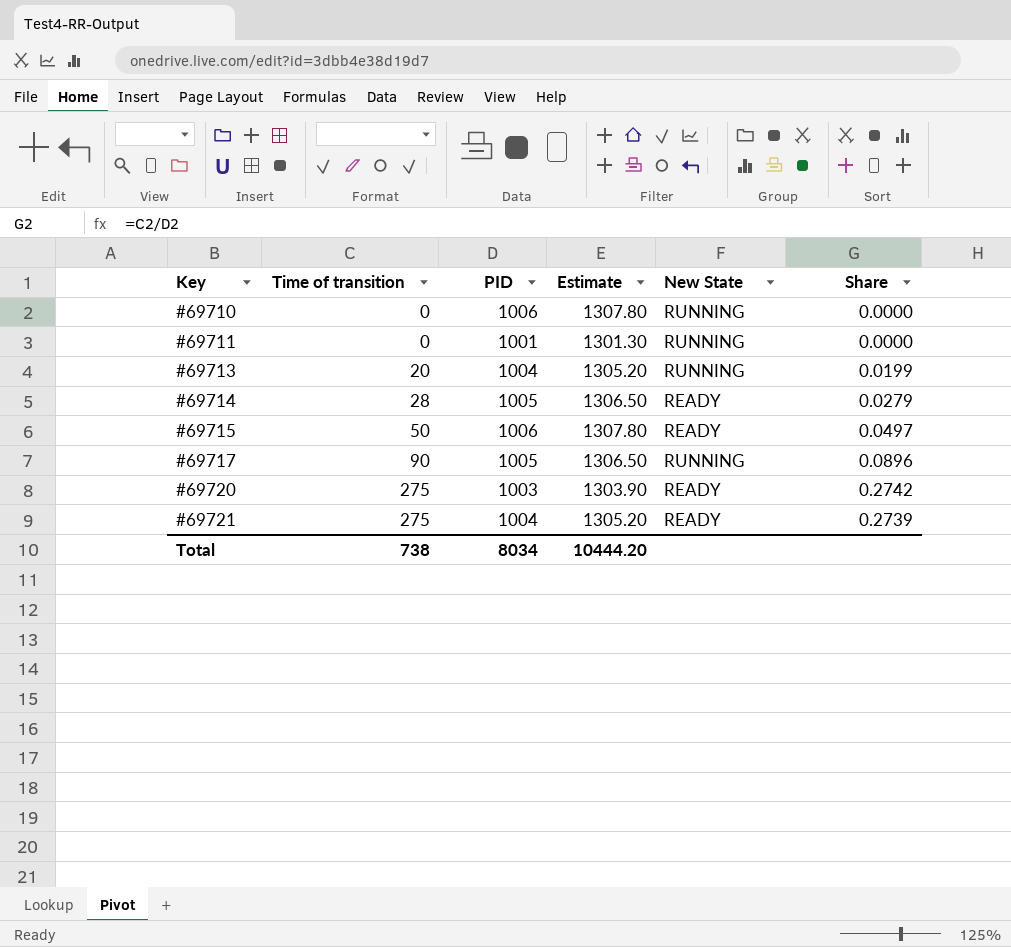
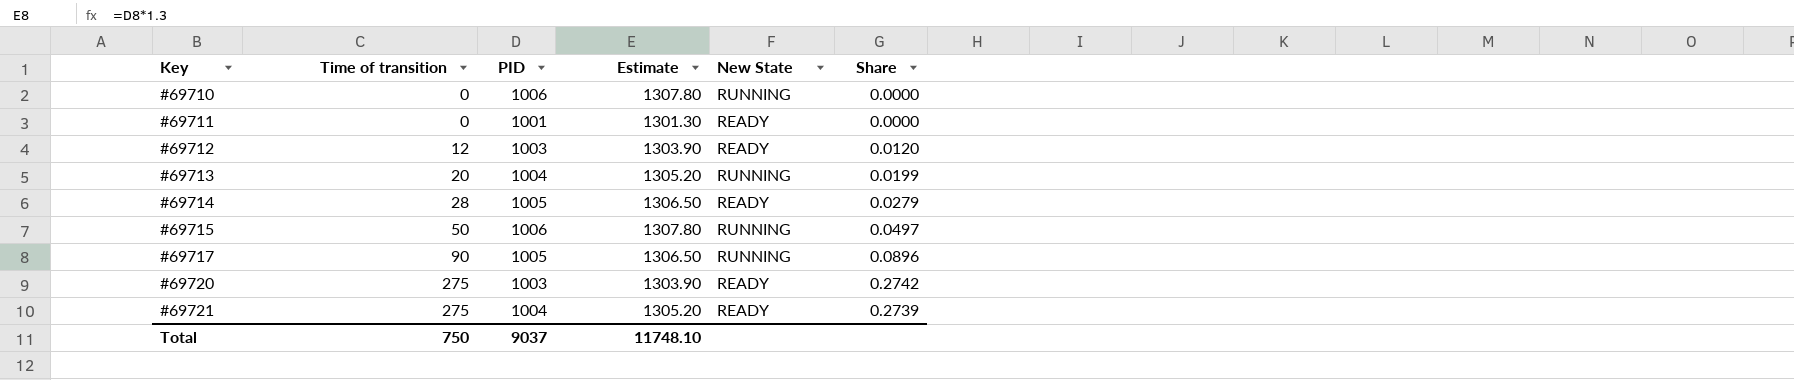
#69711 | New State: RUNNING -> READY
row #69712: none -> 12 | 1003 | 1303.90 | READY | 0.0120
#69715 | New State: READY -> RUNNING
Total | Time of transition: 738 -> 750
Total | PID: 8034 -> 9037
Total | Estimate: 10444.20 -> 11748.10

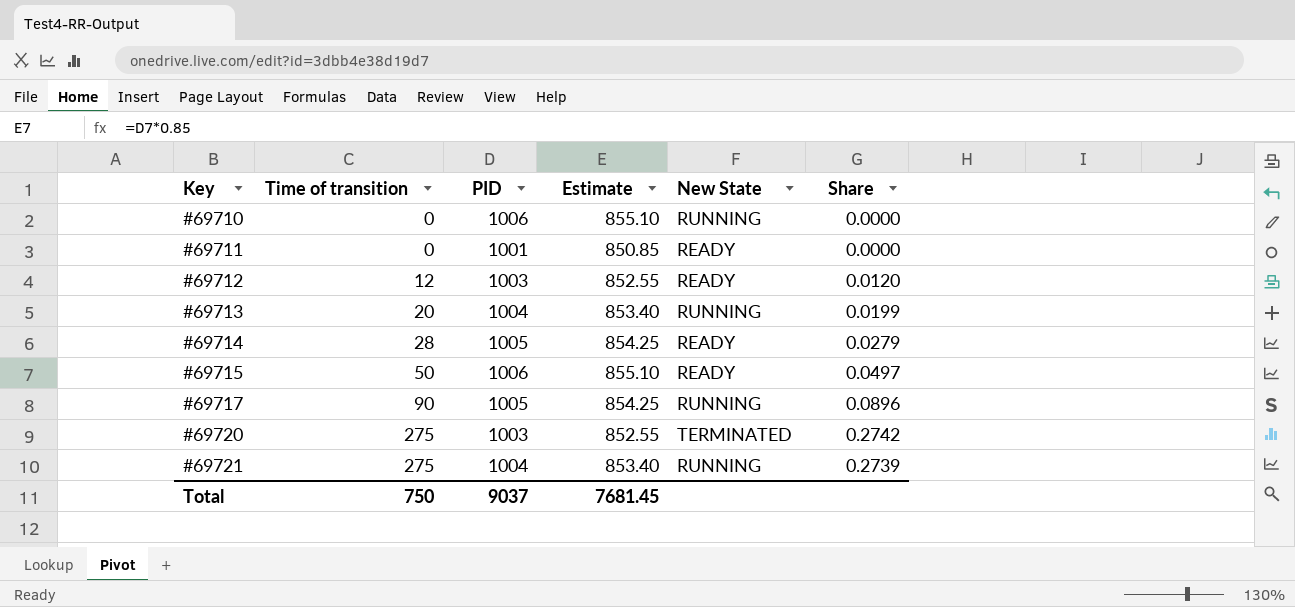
column Estimate | formula: [PID] * 1.3 -> [PID] * 0.85
#69715 | New State: RUNNING -> READY
#69720 | New State: READY -> TERMINATED
#69721 | New State: READY -> RUNNING
Total | Estimate: 11748.10 -> 7681.45

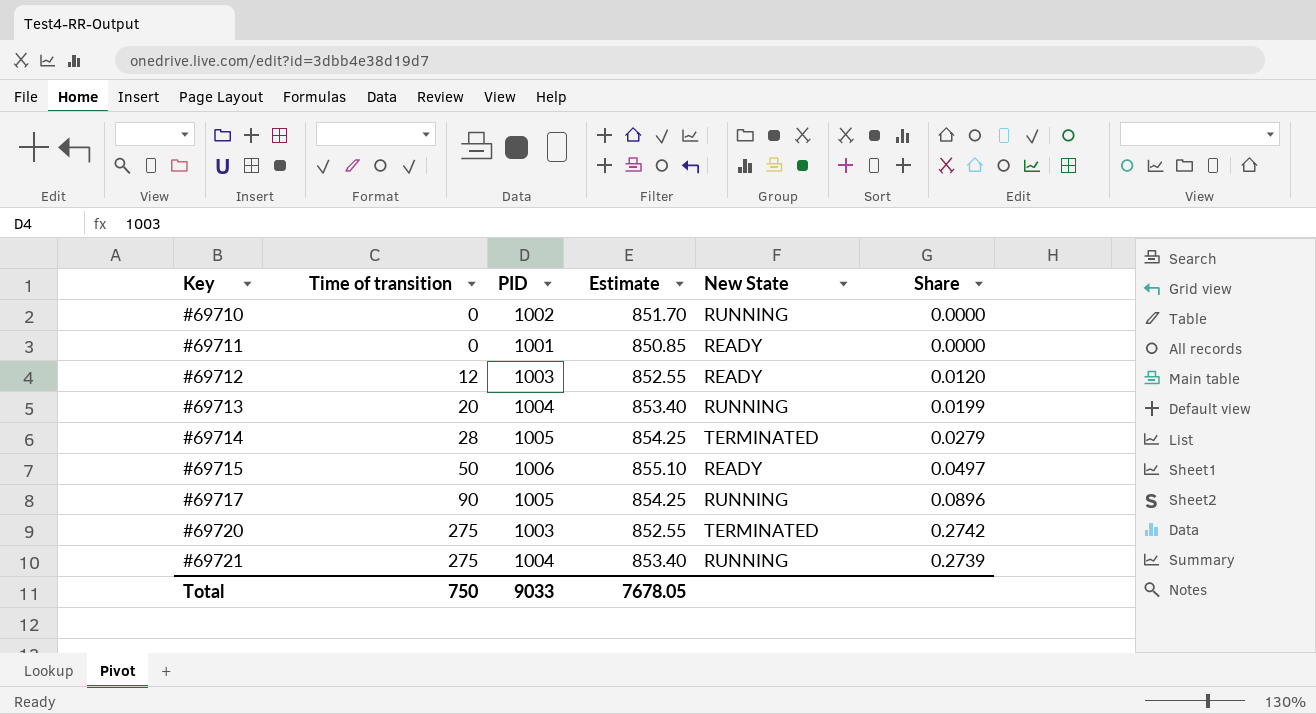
#69710 | PID: 1006 -> 1002
#69710 | Estimate: 855.10 -> 851.70
#69714 | New State: READY -> TERMINATED
Total | PID: 9037 -> 9033
Total | Estimate: 7681.45 -> 7678.05

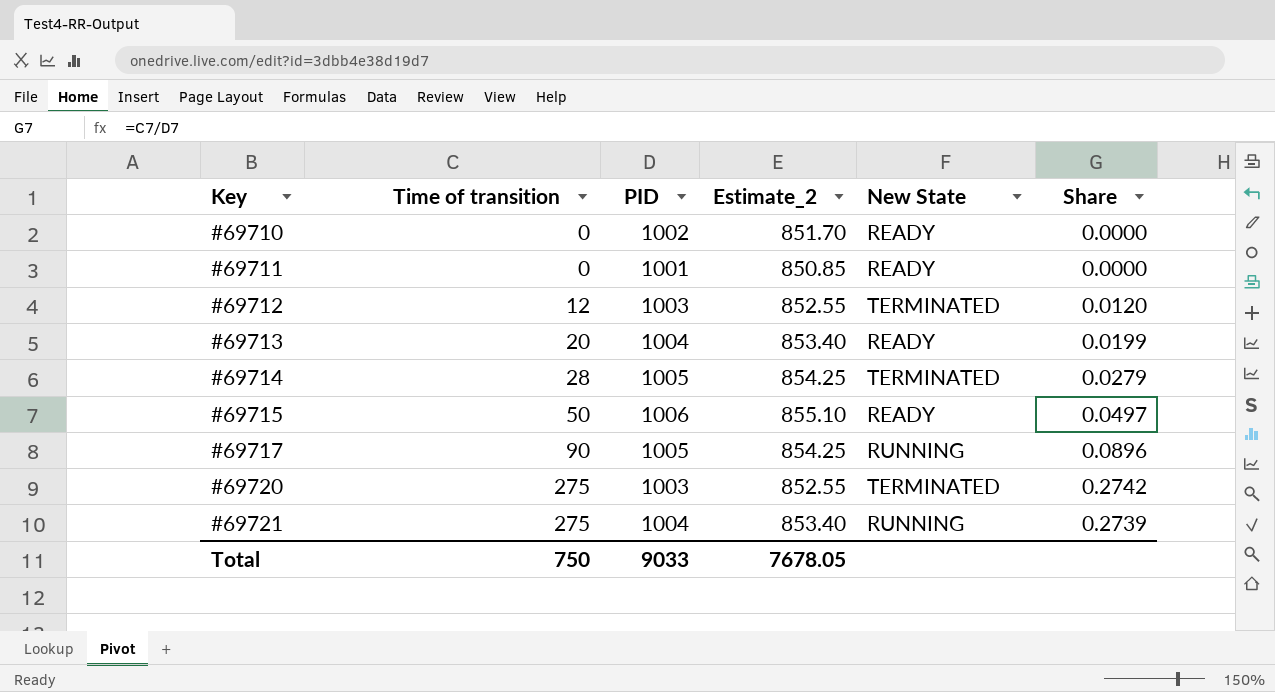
column name: Estimate -> Estimate_2
#69710 | New State: RUNNING -> READY
#69712 | New State: READY -> TERMINATED
#69713 | New State: RUNNING -> READY

